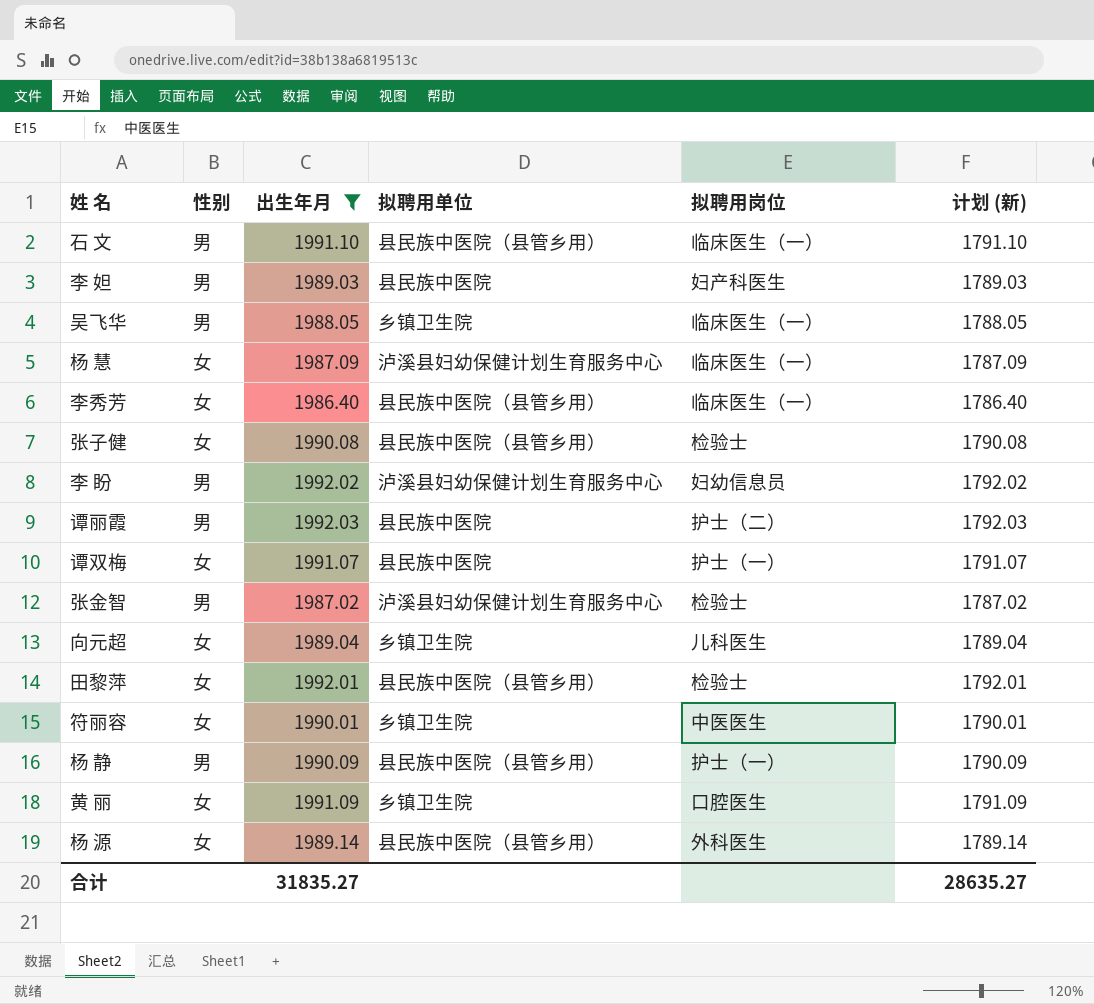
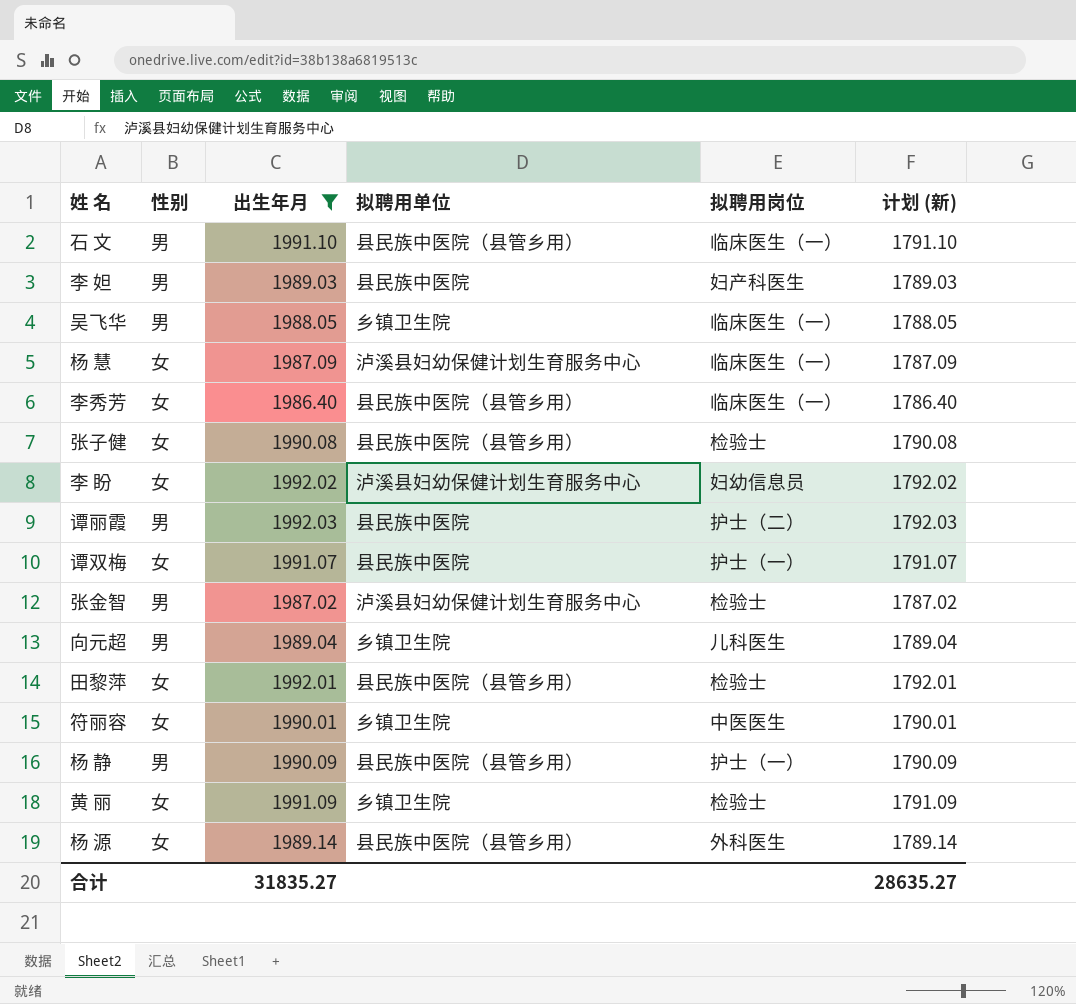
李 盼 | 性别: 男 -> 女
向元超 | 性别: 女 -> 男
黄 丽 | 拟聘用岗位: 口腔医生 -> 检验士

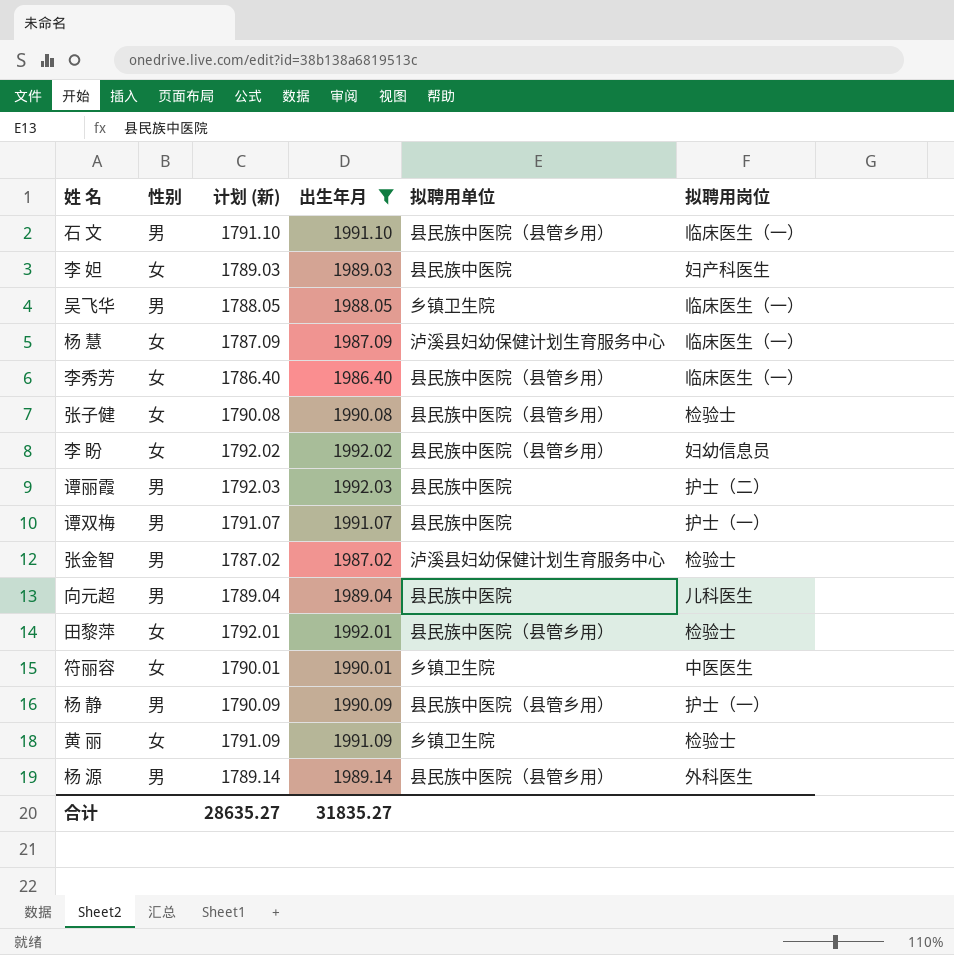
column 计划 (新) | position: 6 -> 3
李 妲 | 性别: 男 -> 女
李 盼 | 拟聘用单位: 泸溪县妇幼保健计划生育服务中心 -> 县民族中医院（县管乡用）
谭双梅 | 性别: 女 -> 男
向元超 | 拟聘用单位: 乡镇卫生院 -> 县民族中医院
杨 源 | 性别: 女 -> 男

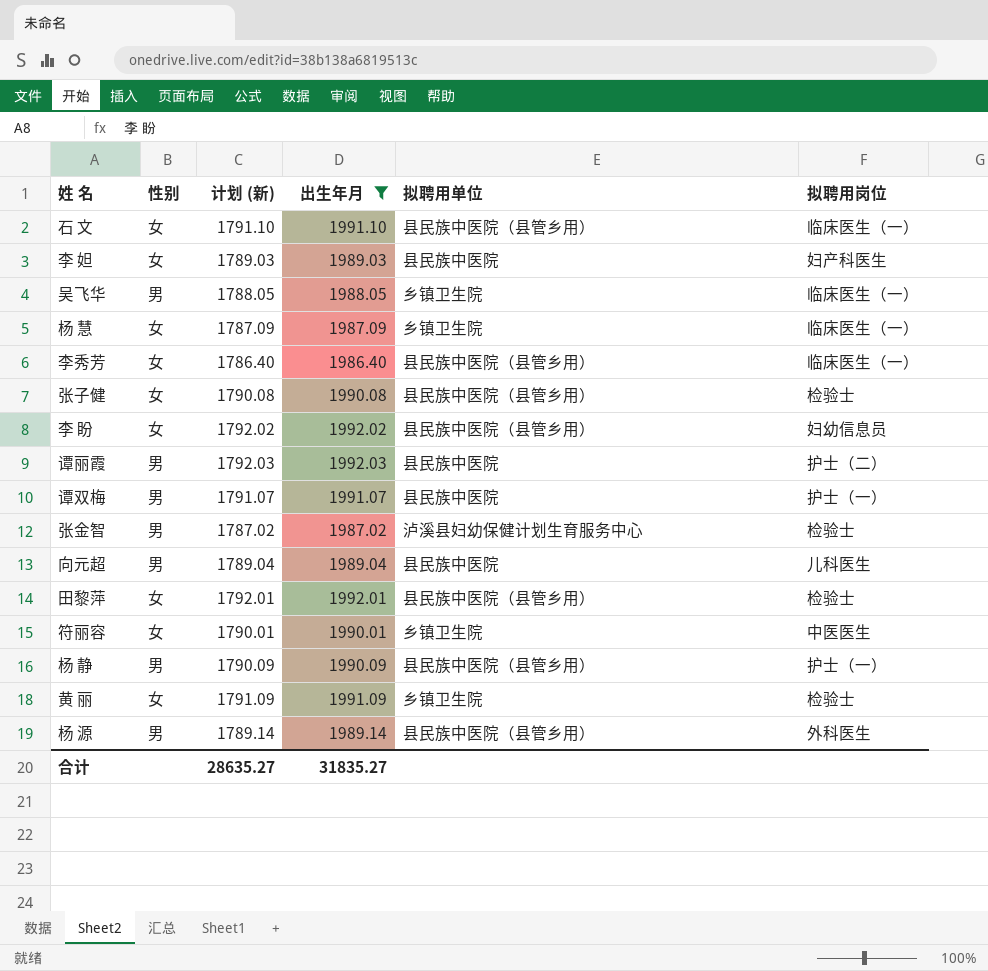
石 文 | 性别: 男 -> 女
杨 慧 | 拟聘用单位: 泸溪县妇幼保健计划生育服务中心 -> 乡镇卫生院

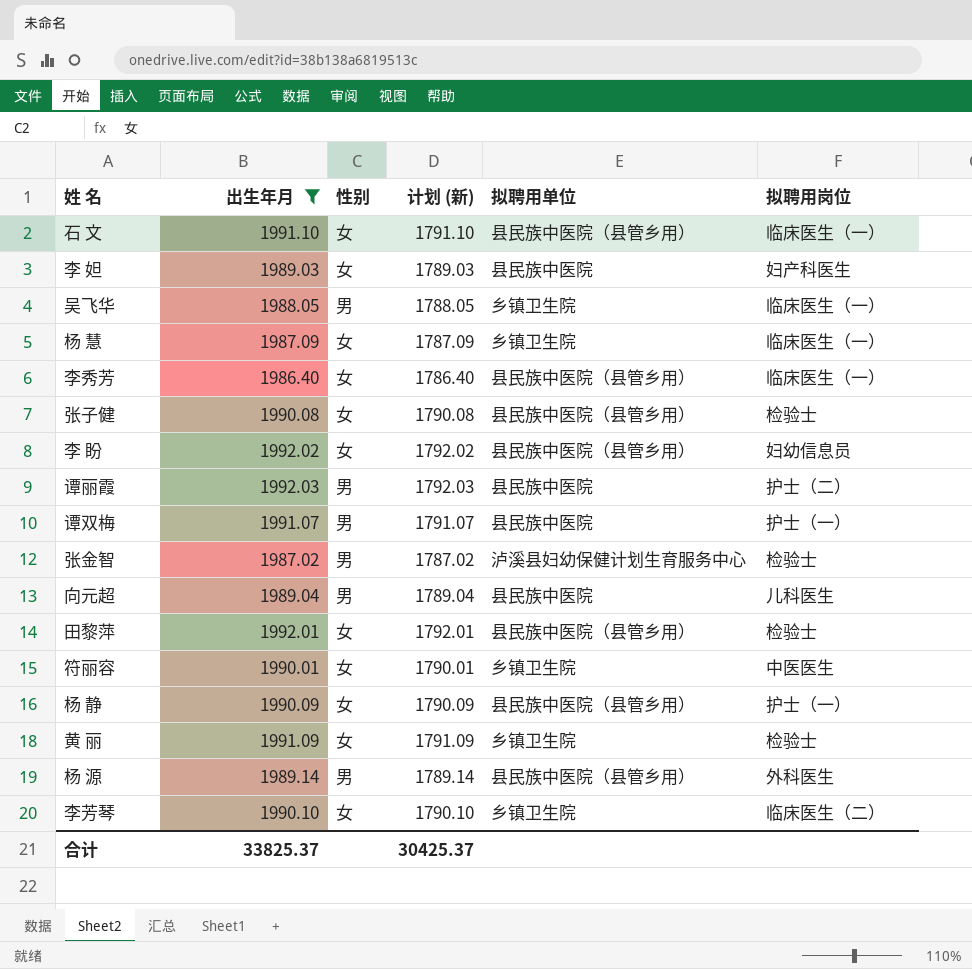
column 出生年月 | position: 4 -> 2
杨 静 | 性别: 男 -> 女
row 李芳琴: none -> 1990.10 | 女 | 1790.10 | 乡镇卫生院 | 临床医生（二）
合计 | 出生年月: 31835.27 -> 33825.37
合计 | 计划 (新): 28635.27 -> 30425.37

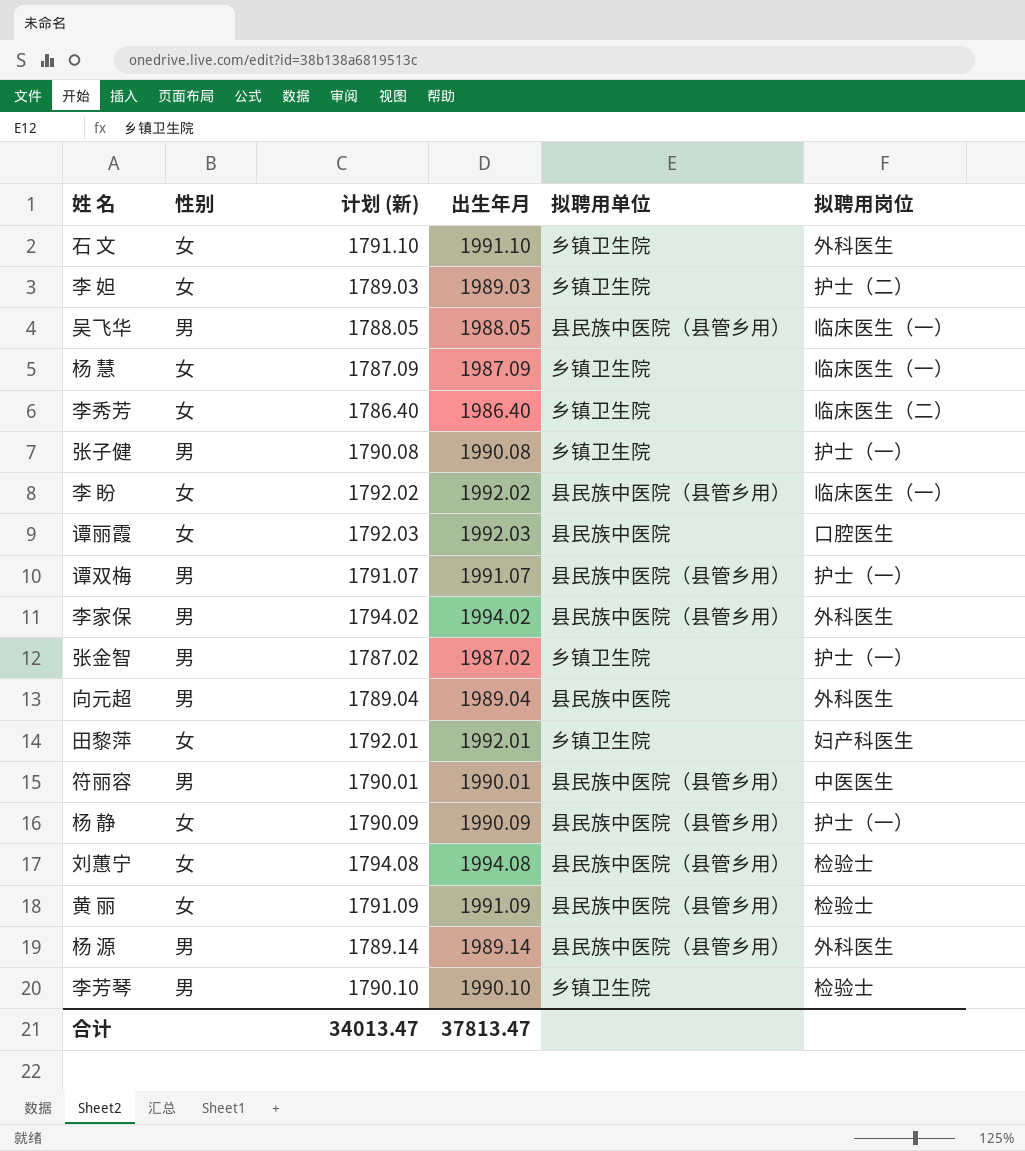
filter: 出生年月 <= 1992.03 -> none
column 出生年月 | position: 2 -> 4
石 文 | 拟聘用单位: 县民族中医院（县管乡用） -> 乡镇卫生院
石 文 | 拟聘用岗位: 临床医生（一） -> 外科医生
李 妲 | 拟聘用单位: 县民族中医院 -> 乡镇卫生院
李 妲 | 拟聘用岗位: 妇产科医生 -> 护士（二）
吴飞华 | 拟聘用单位: 乡镇卫生院 -> 县民族中医院（县管乡用）
李秀芳 | 拟聘用单位: 县民族中医院（县管乡用） -> 乡镇卫生院
李秀芳 | 拟聘用岗位: 临床医生（一） -> 临床医生（二）
张子健 | 性别: 女 -> 男
张子健 | 拟聘用单位: 县民族中医院（县管乡用） -> 乡镇卫生院
张子健 | 拟聘用岗位: 检验士 -> 护士（一）
李 盼 | 拟聘用岗位: 妇幼信息员 -> 临床医生（一）
谭丽霞 | 性别: 男 -> 女
谭丽霞 | 拟聘用岗位: 护士（二） -> 口腔医生
谭双梅 | 拟聘用单位: 县民族中医院 -> 县民族中医院（县管乡用）
张金智 | 拟聘用单位: 泸溪县妇幼保健计划生育服务中心 -> 乡镇卫生院
张金智 | 拟聘用岗位: 检验士 -> 护士（一）
向元超 | 拟聘用岗位: 儿科医生 -> 外科医生
田黎萍 | 拟聘用单位: 县民族中医院（县管乡用） -> 乡镇卫生院
田黎萍 | 拟聘用岗位: 检验士 -> 妇产科医生
符丽容 | 性别: 女 -> 男
符丽容 | 拟聘用单位: 乡镇卫生院 -> 县民族中医院（县管乡用）
黄 丽 | 拟聘用单位: 乡镇卫生院 -> 县民族中医院（县管乡用）
李芳琴 | 性别: 女 -> 男
李芳琴 | 拟聘用岗位: 临床医生（二） -> 检验士
合计 | 计划 (新): 30425.37 -> 34013.47
合计 | 出生年月: 33825.37 -> 37813.47

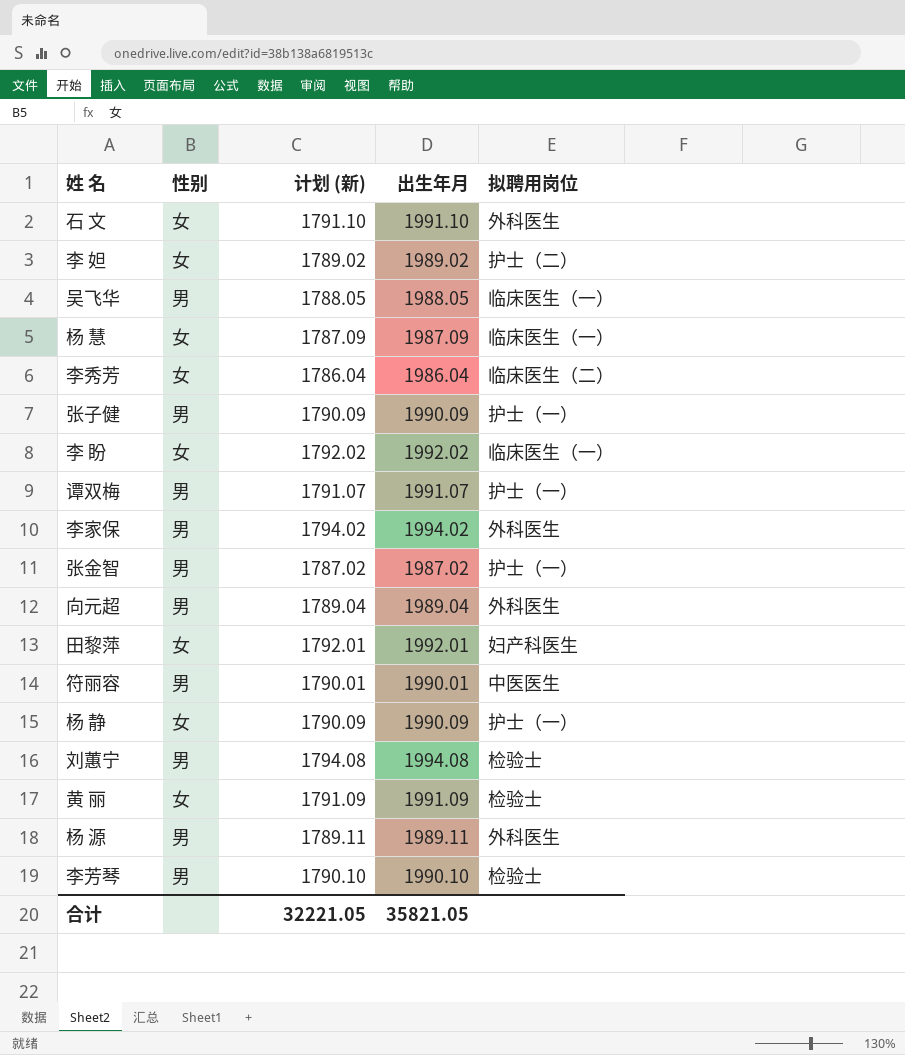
column 拟聘用单位 | position: 5 -> none
row 谭丽霞: 女 | 1792.03 | 1992.03 | 县民族中医院 | 口腔医生 -> none
李 妲 | 计划 (新): 1789.03 -> 1789.02
李 妲 | 出生年月: 1989.03 -> 1989.02
李秀芳 | 计划 (新): 1786.40 -> 1786.04
李秀芳 | 出生年月: 1986.40 -> 1986.04
张子健 | 计划 (新): 1790.08 -> 1790.09
张子健 | 出生年月: 1990.08 -> 1990.09
刘蕙宁 | 性别: 女 -> 男
杨 源 | 计划 (新): 1789.14 -> 1789.11
杨 源 | 出生年月: 1989.14 -> 1989.11
合计 | 计划 (新): 34013.47 -> 32221.05
合计 | 出生年月: 37813.47 -> 35821.05

